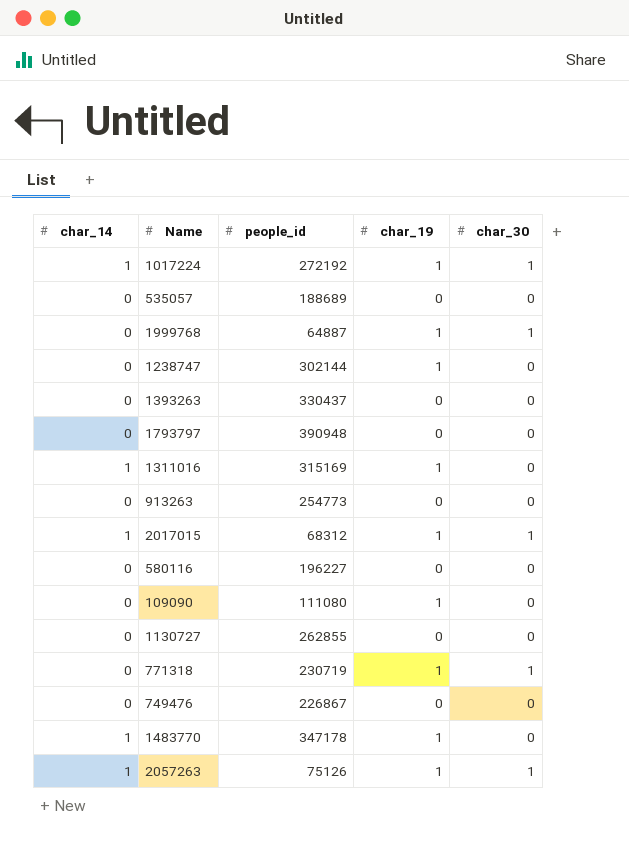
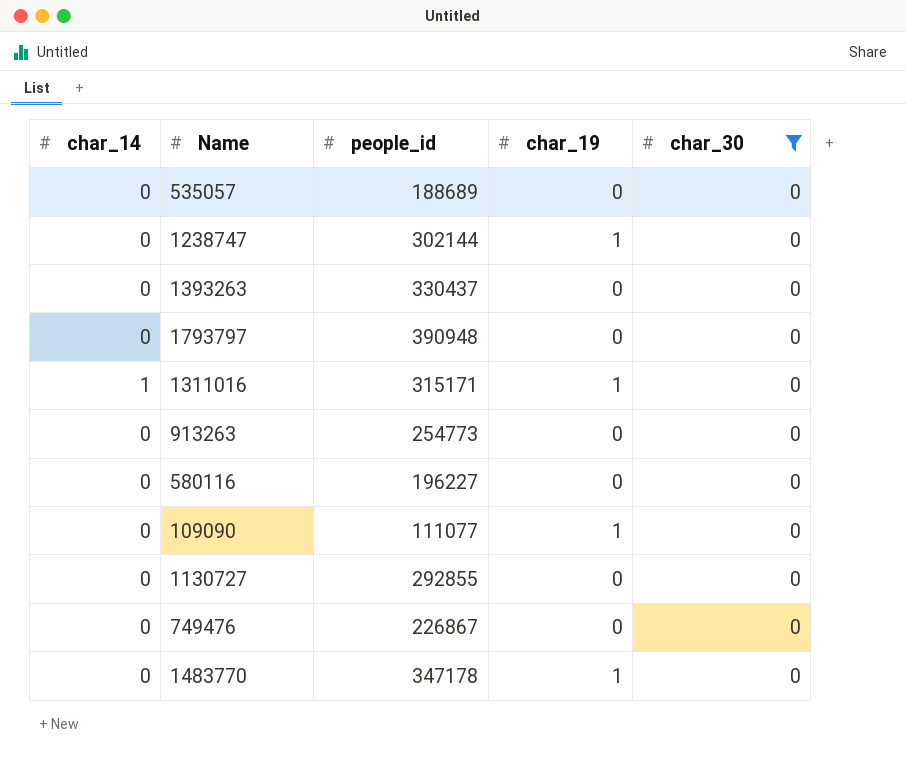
filter: none -> char_30 = 0
1311016 | people_id: 315169 -> 315171
109090 | people_id: 111080 -> 111077
1130727 | people_id: 262855 -> 292855
1483770 | char_14: 1 -> 0

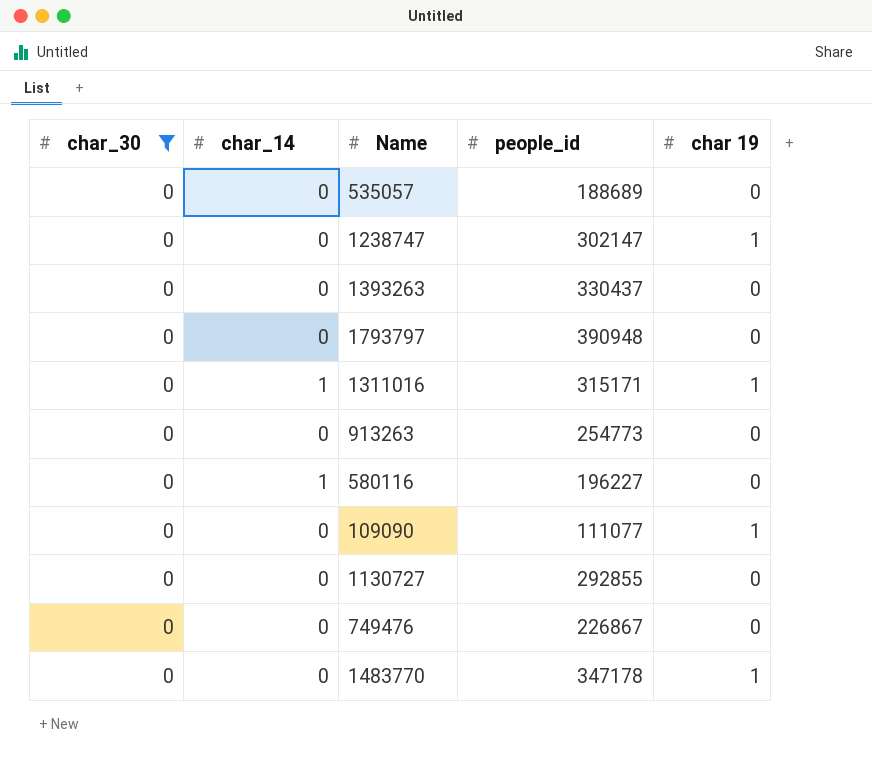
column char_30 | position: 5 -> 1
column name: char_19 -> char 19
1238747 | people_id: 302144 -> 302147
580116 | char_14: 0 -> 1

